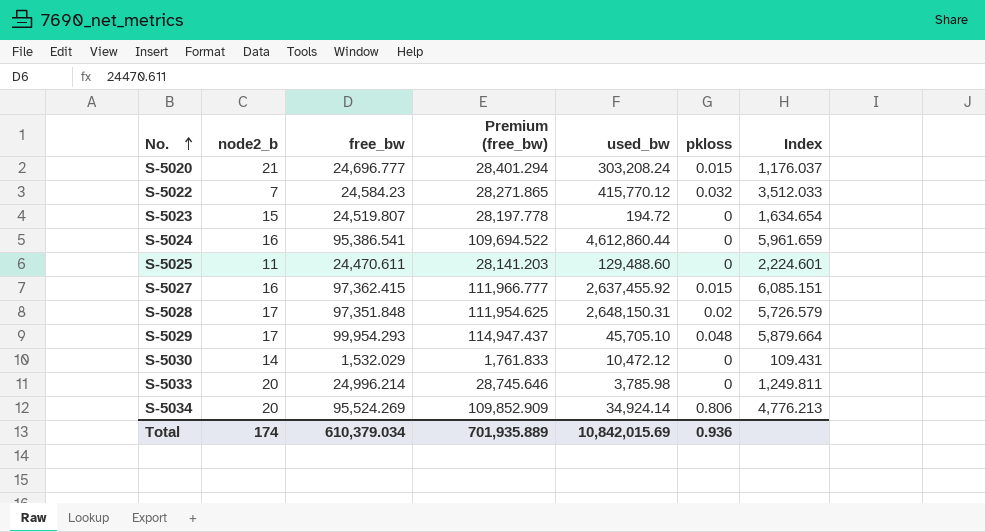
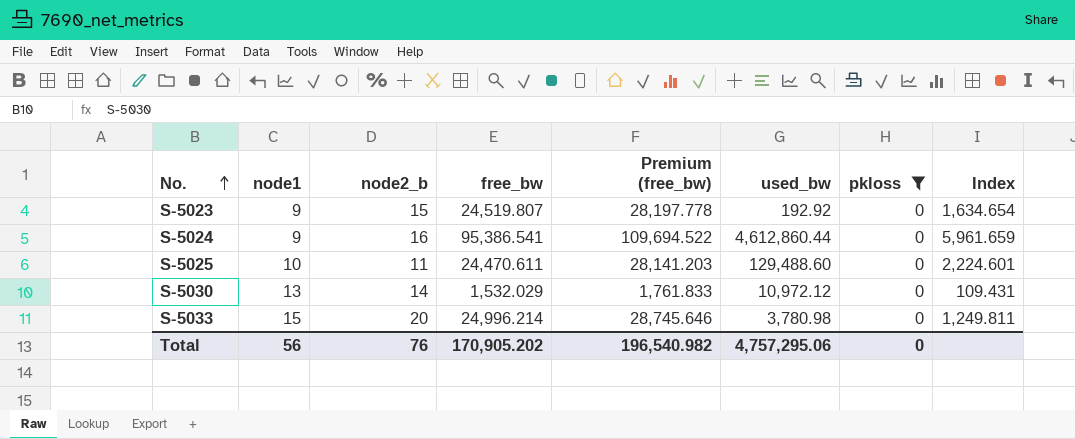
filter: none -> pkloss = 0
column node1 | position: none -> 2
S-5023 | used_bw: 194.72 -> 192.92
S-5030 | used_bw: 10,472.12 -> 10,972.12
S-5033 | used_bw: 3,785.98 -> 3,780.98
Total | node2_b: 174 -> 76
Total | free_bw: 610,379.034 -> 170,905.202
Total | Premium (free_bw): 701,935.889 -> 196,540.982
Total | used_bw: 10,842,015.69 -> 4,757,295.06
Total | pkloss: 0.936 -> 0

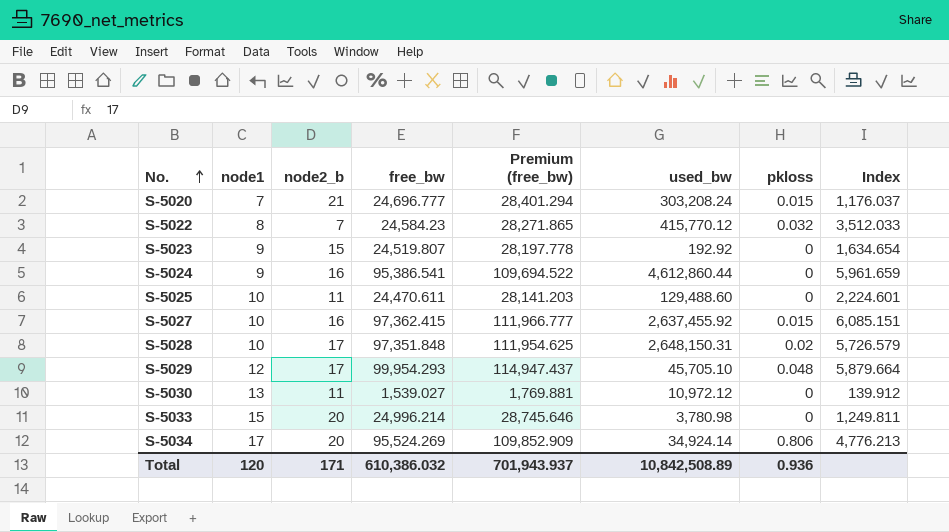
filter: pkloss = 0 -> none
S-5030 | node2_b: 14 -> 11
S-5030 | free_bw: 1,532.029 -> 1,539.027
S-5030 | Premium (free_bw): 1,761.833 -> 1,769.881
S-5030 | Index: 109.431 -> 139.912
Total | node1: 56 -> 120
Total | node2_b: 76 -> 171
Total | free_bw: 170,905.202 -> 610,386.032
Total | Premium (free_bw): 196,540.982 -> 701,943.937
Total | used_bw: 4,757,295.06 -> 10,842,508.89
Total | pkloss: 0 -> 0.936

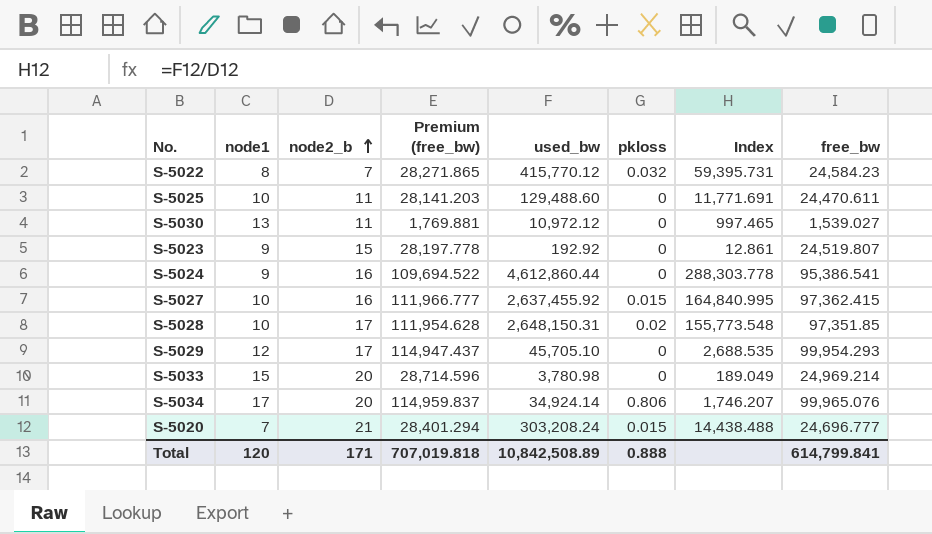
row order: No. ascending -> node2_b ascending
column Index | formula: [free_bw] / [node2_b] -> [used_bw] / [node2_b]
column free_bw | position: 4 -> 8
S-5028 | Premium (free_bw): 111,954.625 -> 111,954.628
S-5028 | free_bw: 97,351.848 -> 97,351.85
S-5029 | pkloss: 0.048 -> 0
S-5033 | Premium (free_bw): 28,745.646 -> 28,714.596
S-5033 | free_bw: 24,996.214 -> 24,969.214
S-5034 | Premium (free_bw): 109,852.909 -> 114,959.837
S-5034 | free_bw: 95,524.269 -> 99,965.076
Total | Premium (free_bw): 701,943.937 -> 707,019.818
Total | pkloss: 0.936 -> 0.888
Total | free_bw: 610,386.032 -> 614,799.841

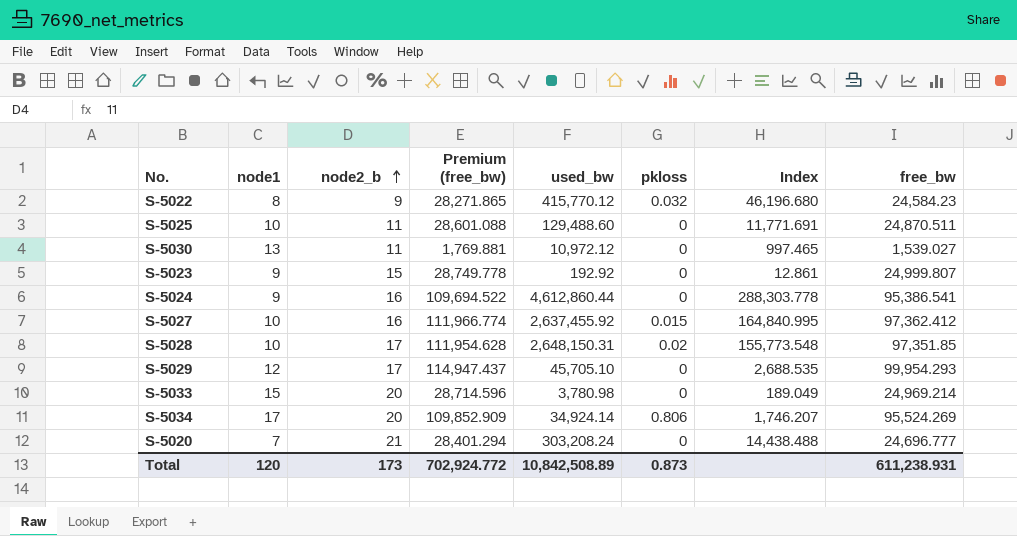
S-5022 | node2_b: 7 -> 9
S-5022 | Index: 59,395.731 -> 46,196.680
S-5025 | Premium (free_bw): 28,141.203 -> 28,601.088
S-5025 | free_bw: 24,470.611 -> 24,870.511
S-5023 | Premium (free_bw): 28,197.778 -> 28,749.778
S-5023 | free_bw: 24,519.807 -> 24,999.807
S-5027 | Premium (free_bw): 111,966.777 -> 111,966.774
S-5027 | free_bw: 97,362.415 -> 97,362.412
S-5034 | Premium (free_bw): 114,959.837 -> 109,852.909
S-5034 | free_bw: 99,965.076 -> 95,524.269
S-5020 | pkloss: 0.015 -> 0
Total | node2_b: 171 -> 173
Total | Premium (free_bw): 707,019.818 -> 702,924.772
Total | pkloss: 0.888 -> 0.873
Total | free_bw: 614,799.841 -> 611,238.931

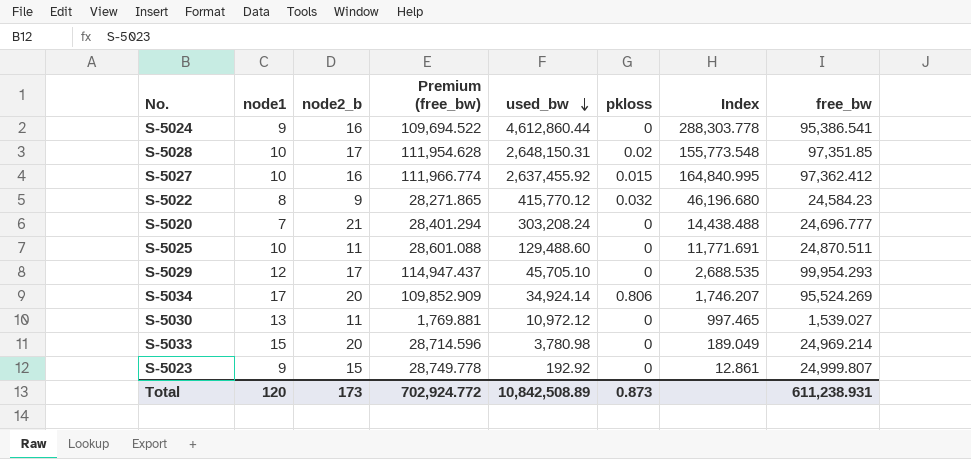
row order: node2_b ascending -> used_bw descending

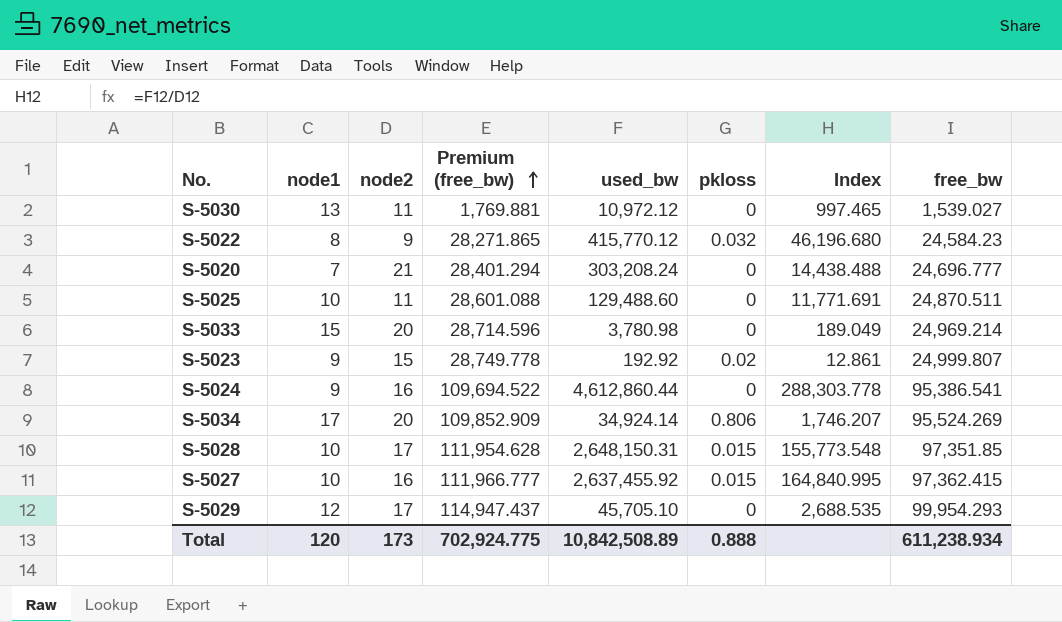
row order: used_bw descending -> Premium (free_bw) ascending
column name: node2_b -> node2
S-5023 | pkloss: 0 -> 0.02
S-5028 | pkloss: 0.02 -> 0.015
S-5027 | Premium (free_bw): 111,966.774 -> 111,966.777
S-5027 | free_bw: 97,362.412 -> 97,362.415
Total | Premium (free_bw): 702,924.772 -> 702,924.775
Total | pkloss: 0.873 -> 0.888
Total | free_bw: 611,238.931 -> 611,238.934

